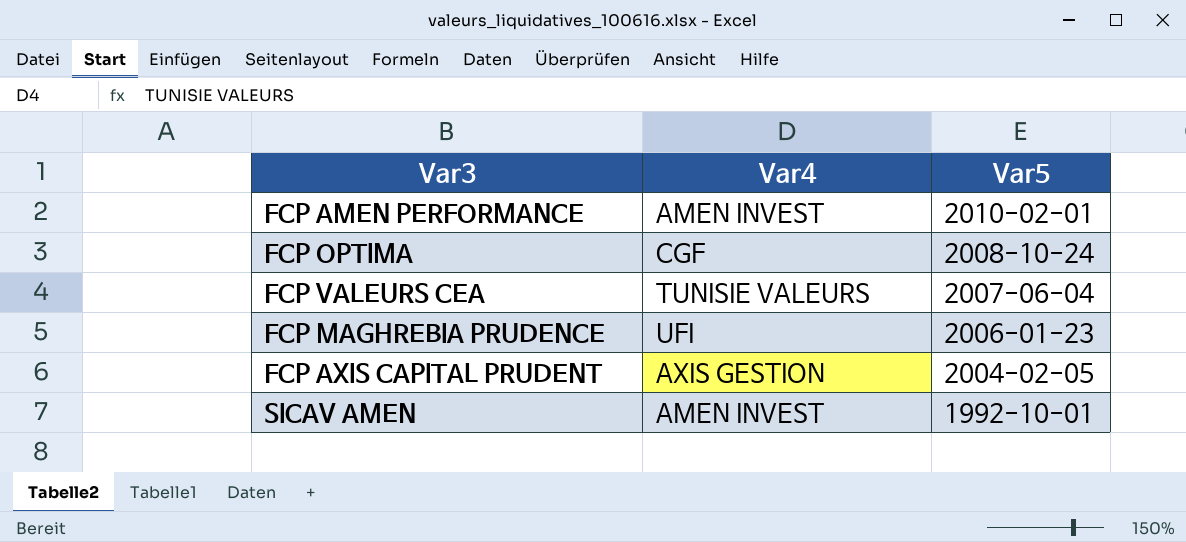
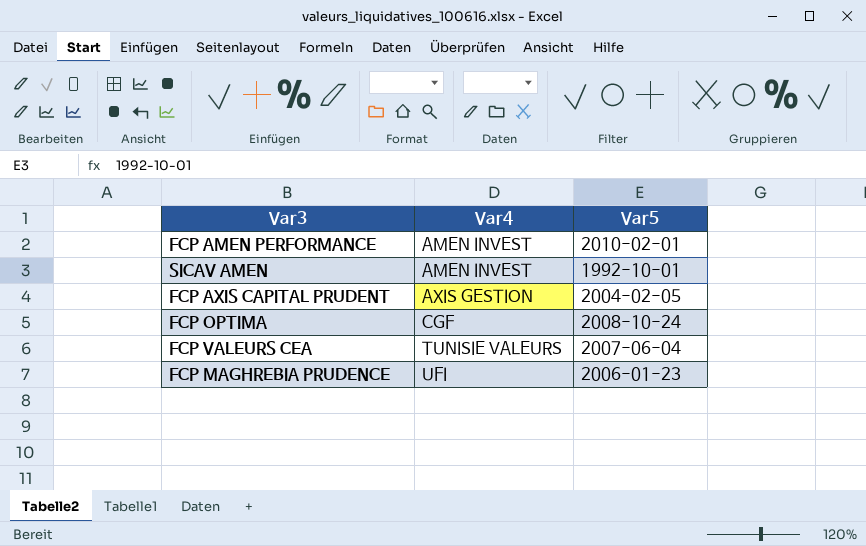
row order: Var5 descending -> Var4 ascending

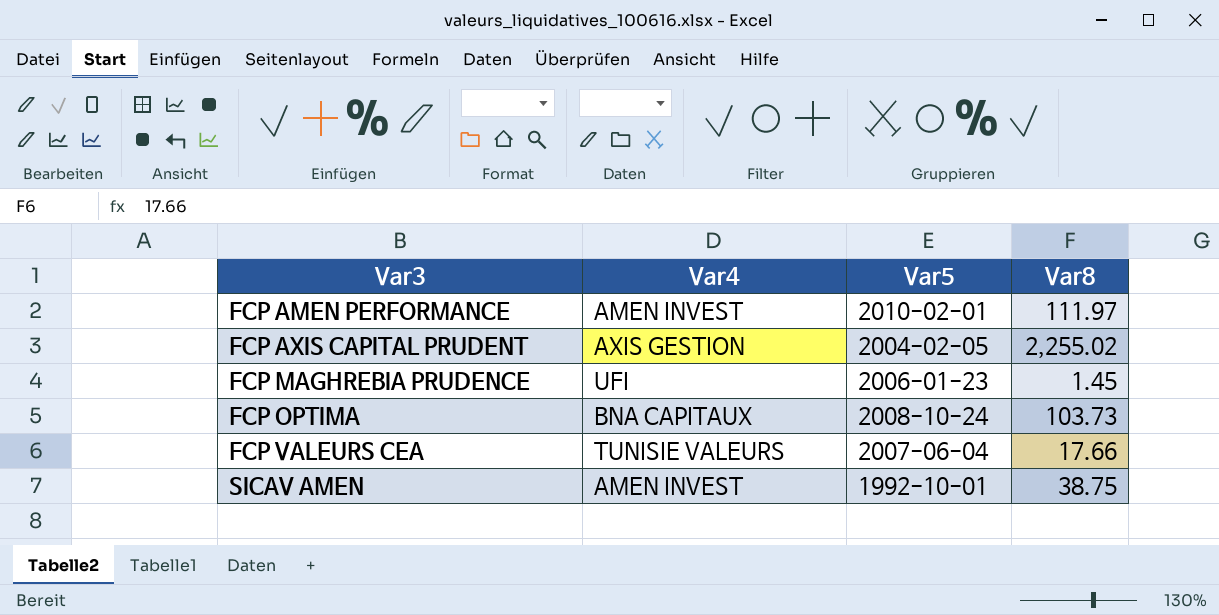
row order: Var4 ascending -> Var3 ascending
column Var8 | position: none -> 4
FCP OPTIMA | Var4: CGF -> BNA CAPITAUX

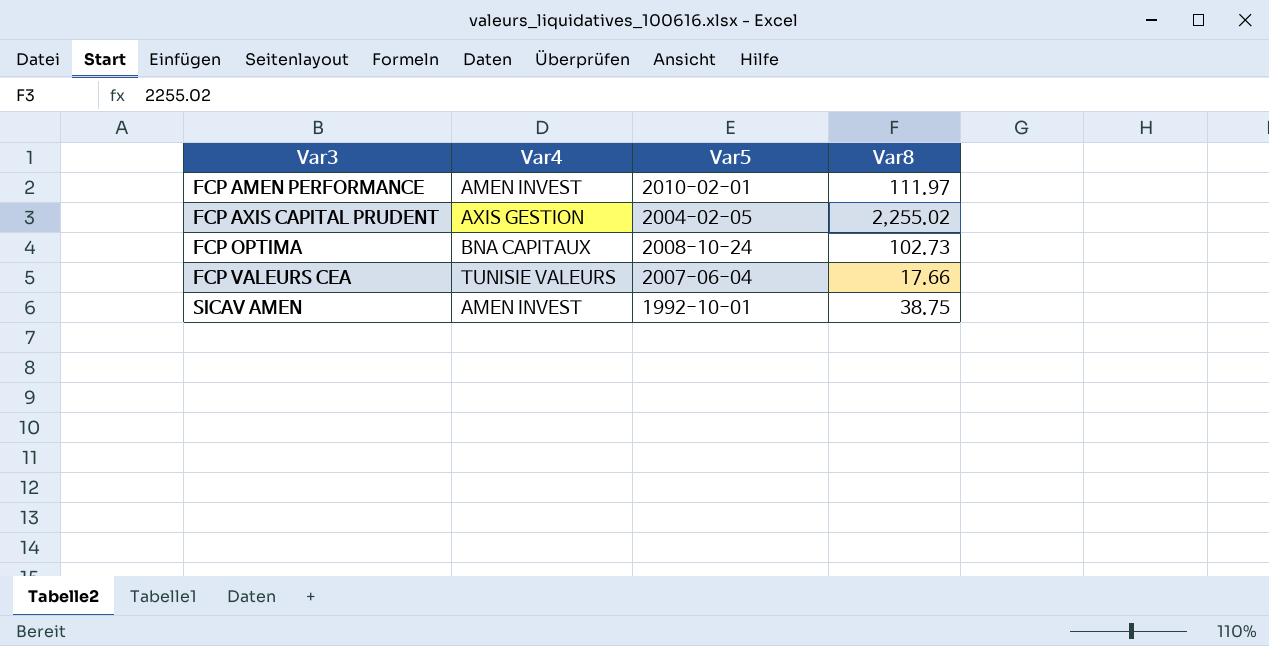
row FCP MAGHREBIA PRUDENCE: UFI | 2006-01-23 | 1.45 -> none
FCP OPTIMA | Var8: 103.73 -> 102.73

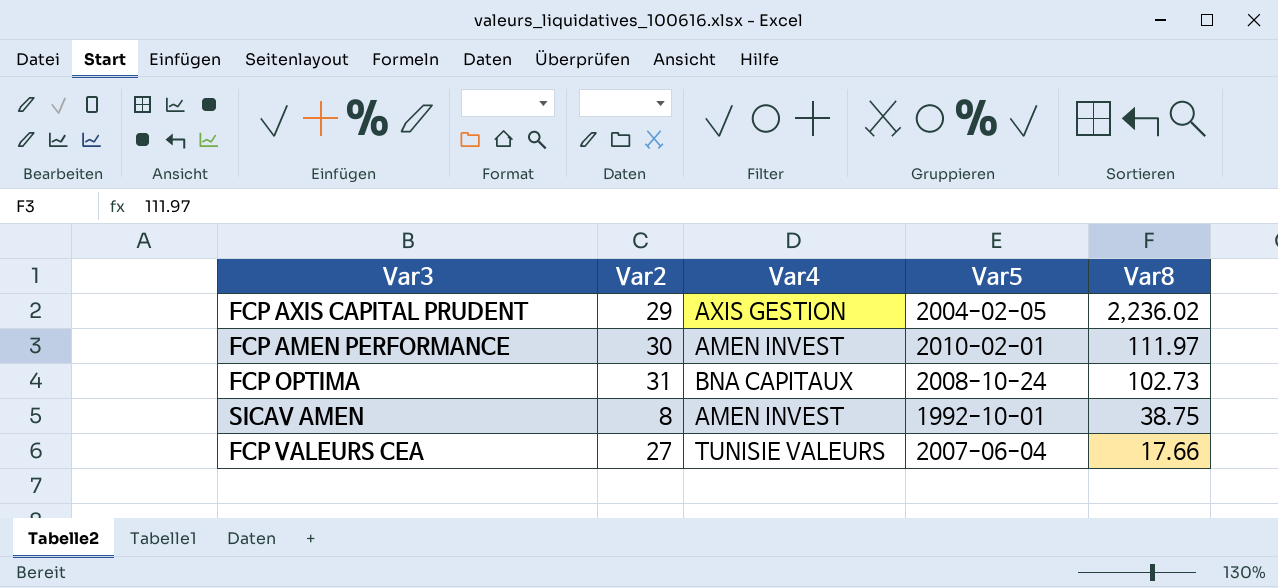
row order: Var3 ascending -> Var8 descending
column Var2 | position: none -> 2
FCP AXIS CAPITAL PRUDENT | Var8: 2,255.02 -> 2,236.02

